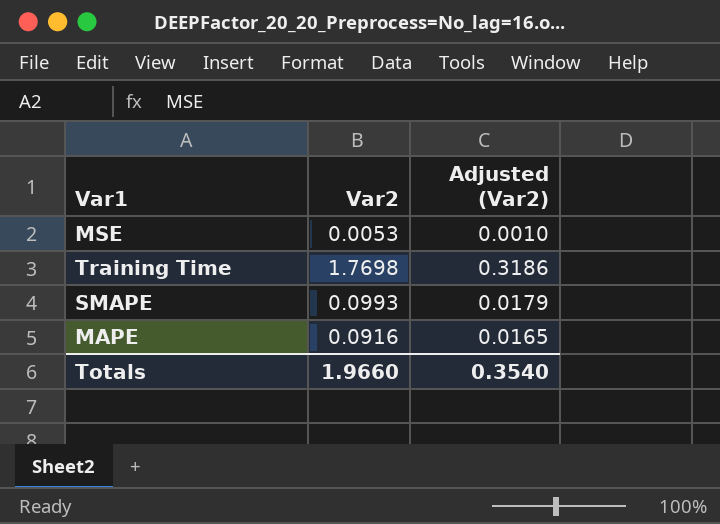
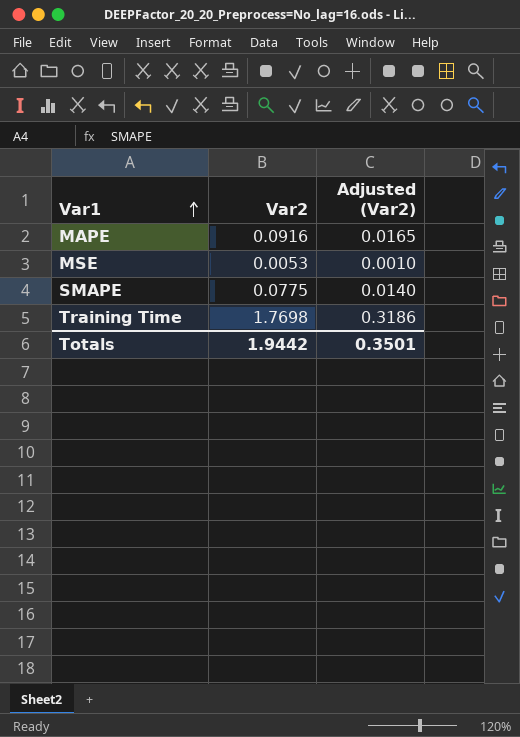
row order: none -> Var1 ascending
SMAPE | Var2: 0.0993 -> 0.0775
SMAPE | Adjusted (Var2): 0.0179 -> 0.0140
Totals | Var2: 1.9660 -> 1.9442
Totals | Adjusted (Var2): 0.3540 -> 0.3501

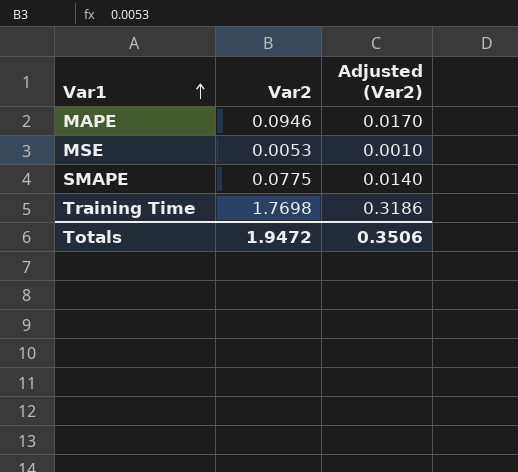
MAPE | Var2: 0.0916 -> 0.0946
MAPE | Adjusted (Var2): 0.0165 -> 0.0170
Totals | Var2: 1.9442 -> 1.9472
Totals | Adjusted (Var2): 0.3501 -> 0.3506

